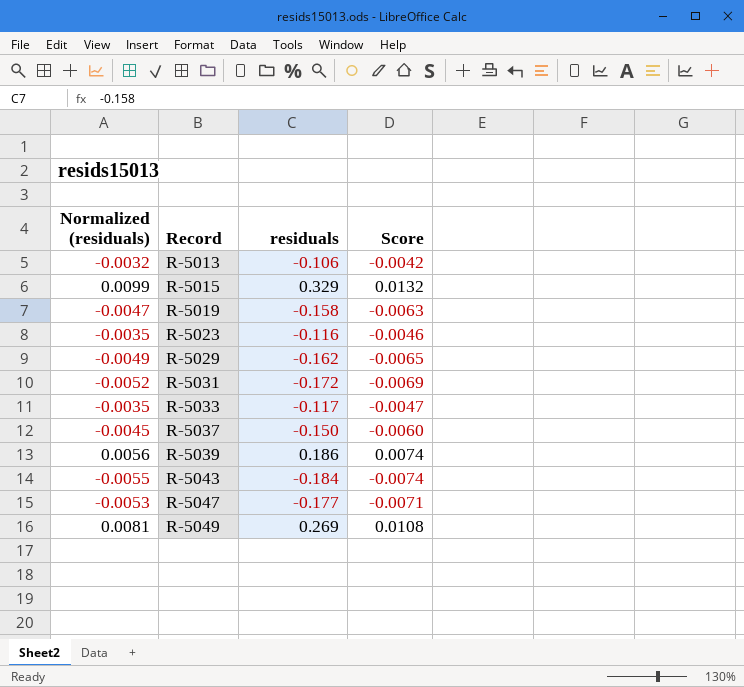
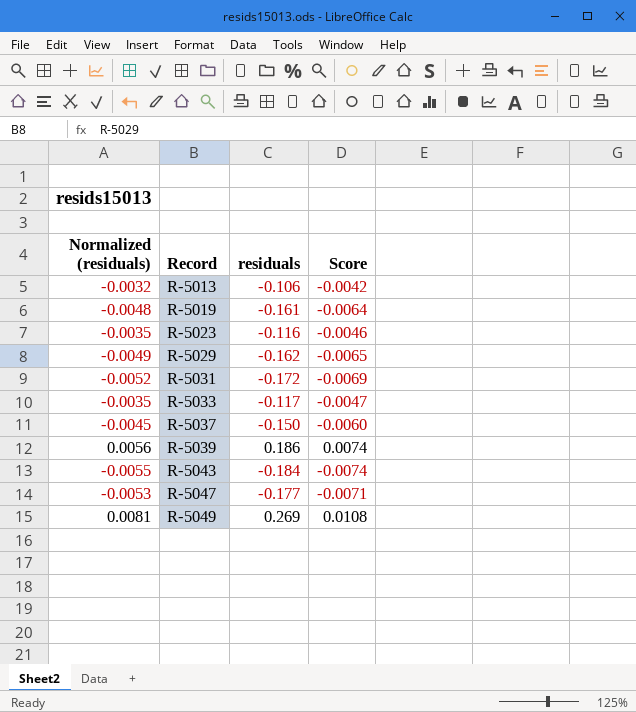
row R-5015: 0.0099 | 0.329 | 0.0132 -> none
R-5019 | Normalized (residuals): -0.0047 -> -0.0048
R-5019 | residuals: -0.158 -> -0.161
R-5019 | Score: -0.0063 -> -0.0064

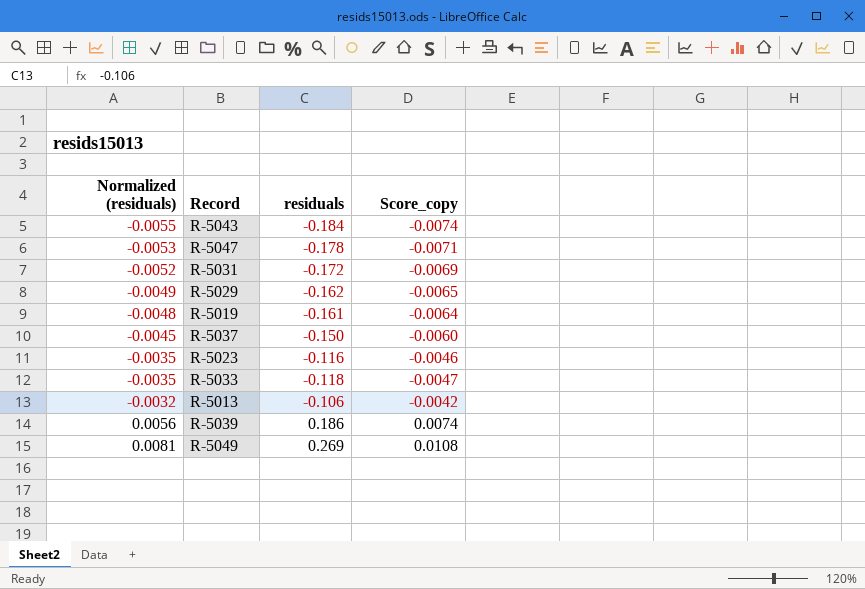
row order: Record ascending -> Normalized (residuals) ascending
column name: Score -> Score_copy
R-5047 | residuals: -0.177 -> -0.178
R-5033 | residuals: -0.117 -> -0.118

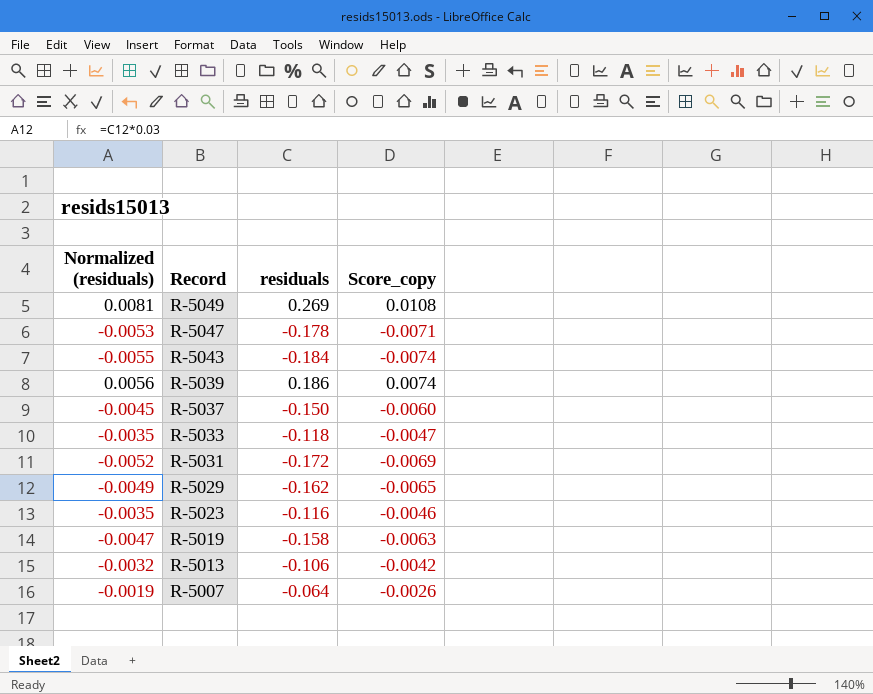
row order: Normalized (residuals) ascending -> Record descending
R-5019 | Normalized (residuals): -0.0048 -> -0.0047
R-5019 | residuals: -0.161 -> -0.158
R-5019 | Score_copy: -0.0064 -> -0.0063
row R-5007: none -> -0.0019 | -0.064 | -0.0026

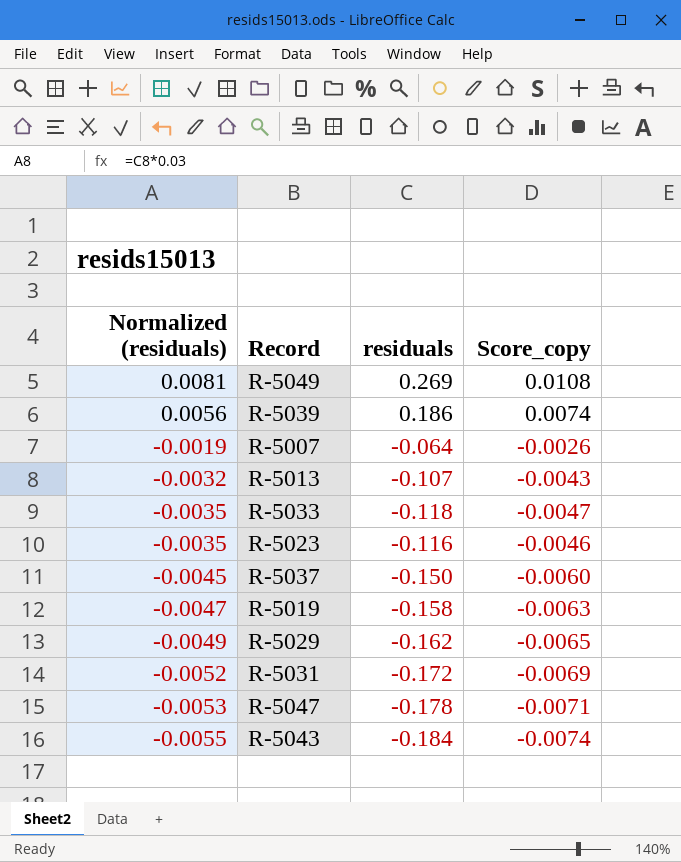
row order: Record descending -> Normalized (residuals) descending
R-5013 | residuals: -0.106 -> -0.107
R-5013 | Score_copy: -0.0042 -> -0.0043

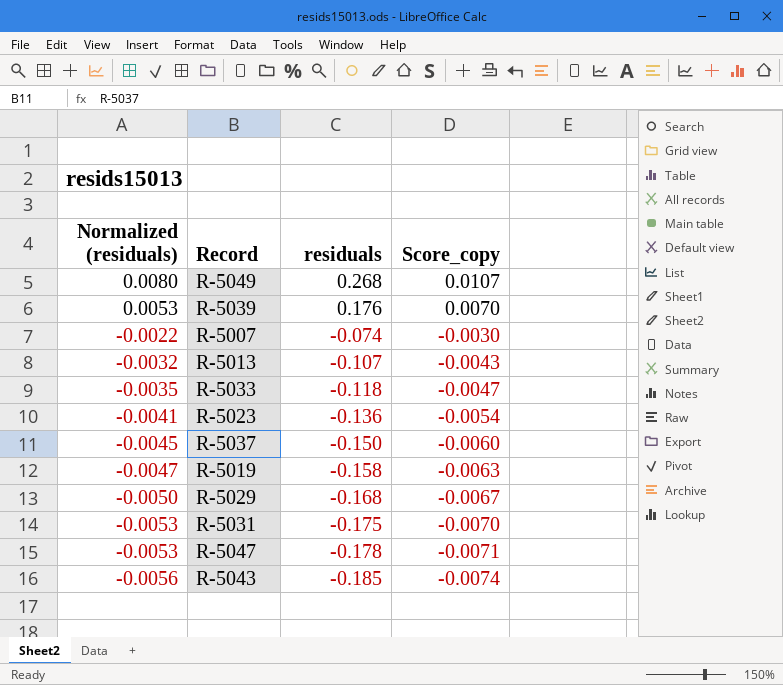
R-5049 | Normalized (residuals): 0.0081 -> 0.0080
R-5049 | residuals: 0.269 -> 0.268
R-5049 | Score_copy: 0.0108 -> 0.0107
R-5039 | Normalized (residuals): 0.0056 -> 0.0053
R-5039 | residuals: 0.186 -> 0.176
R-5039 | Score_copy: 0.0074 -> 0.0070
R-5007 | Normalized (residuals): -0.0019 -> -0.0022
R-5007 | residuals: -0.064 -> -0.074
R-5007 | Score_copy: -0.0026 -> -0.0030
R-5023 | Normalized (residuals): -0.0035 -> -0.0041
R-5023 | residuals: -0.116 -> -0.136
R-5023 | Score_copy: -0.0046 -> -0.0054
R-5029 | Normalized (residuals): -0.0049 -> -0.0050
R-5029 | residuals: -0.162 -> -0.168
R-5029 | Score_copy: -0.0065 -> -0.0067
R-5031 | Normalized (residuals): -0.0052 -> -0.0053
R-5031 | residuals: -0.172 -> -0.175
R-5031 | Score_copy: -0.0069 -> -0.0070
R-5043 | Normalized (residuals): -0.0055 -> -0.0056
R-5043 | residuals: -0.184 -> -0.185

